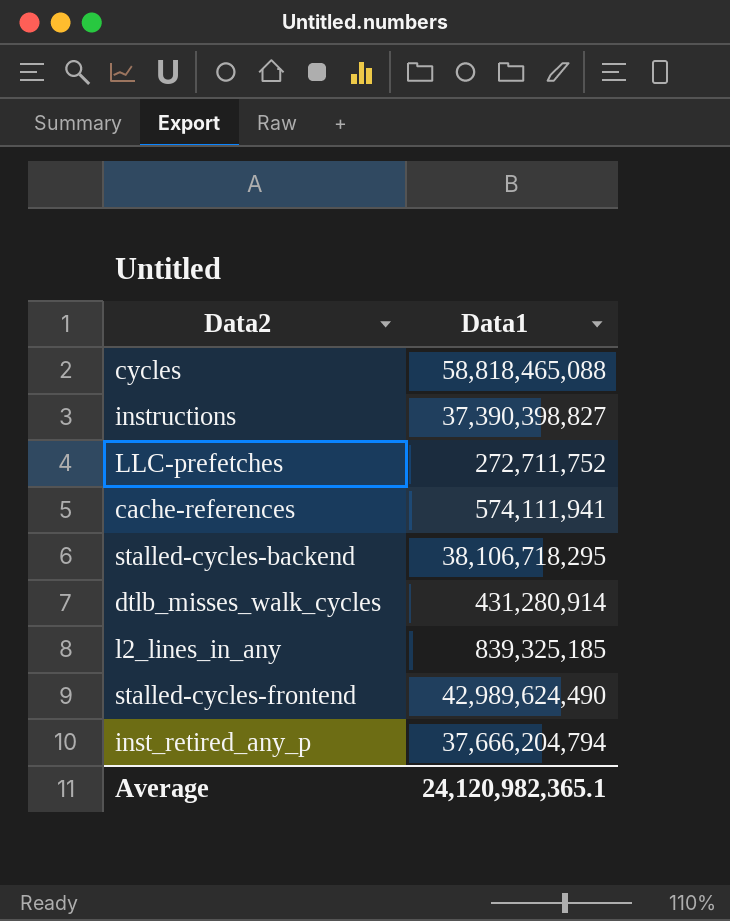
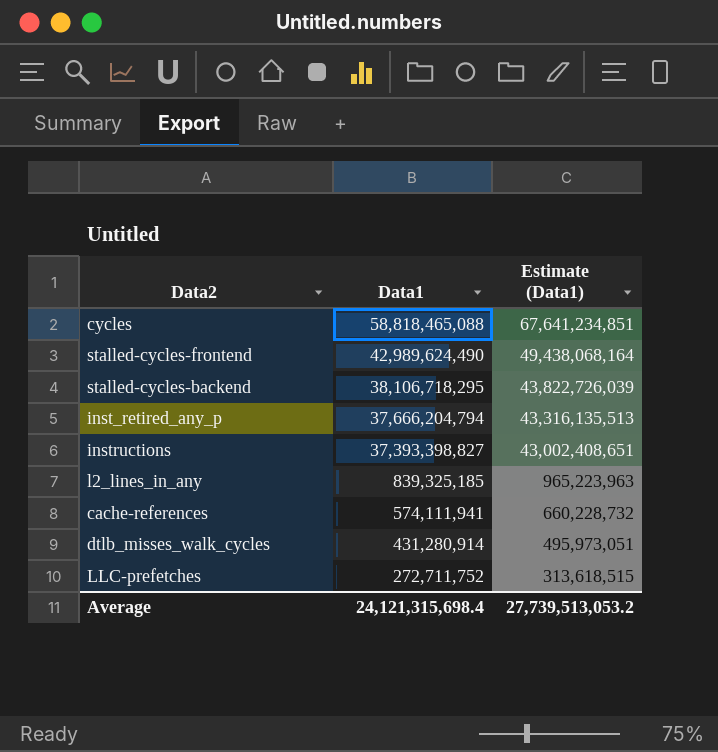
row order: none -> Data1 descending
column Estimate (Data1) | formula: none -> [Data1] * 1.15
instructions | Data1: 37,390,398,827 -> 37,393,398,827
Average | Data1: 24,120,982,365.1 -> 24,121,315,698.4

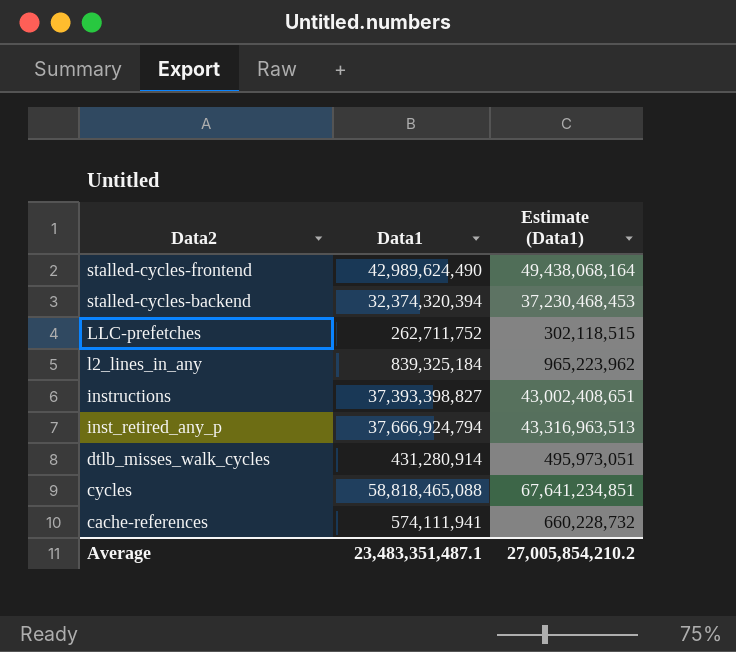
row order: Data1 descending -> Data2 descending
stalled-cycles-backend | Data1: 38,106,718,295 -> 32,374,320,394
stalled-cycles-backend | Estimate (Data1): 43,822,726,039 -> 37,230,468,453
LLC-prefetches | Data1: 272,711,752 -> 262,711,752
LLC-prefetches | Estimate (Data1): 313,618,515 -> 302,118,515
l2_lines_in_any | Data1: 839,325,185 -> 839,325,184
l2_lines_in_any | Estimate (Data1): 965,223,963 -> 965,223,962
inst_retired_any_p | Data1: 37,666,204,794 -> 37,666,924,794
inst_retired_any_p | Estimate (Data1): 43,316,135,513 -> 43,316,963,513
Average | Data1: 24,121,315,698.4 -> 23,483,351,487.1
Average | Estimate (Data1): 27,739,513,053.2 -> 27,005,854,210.2

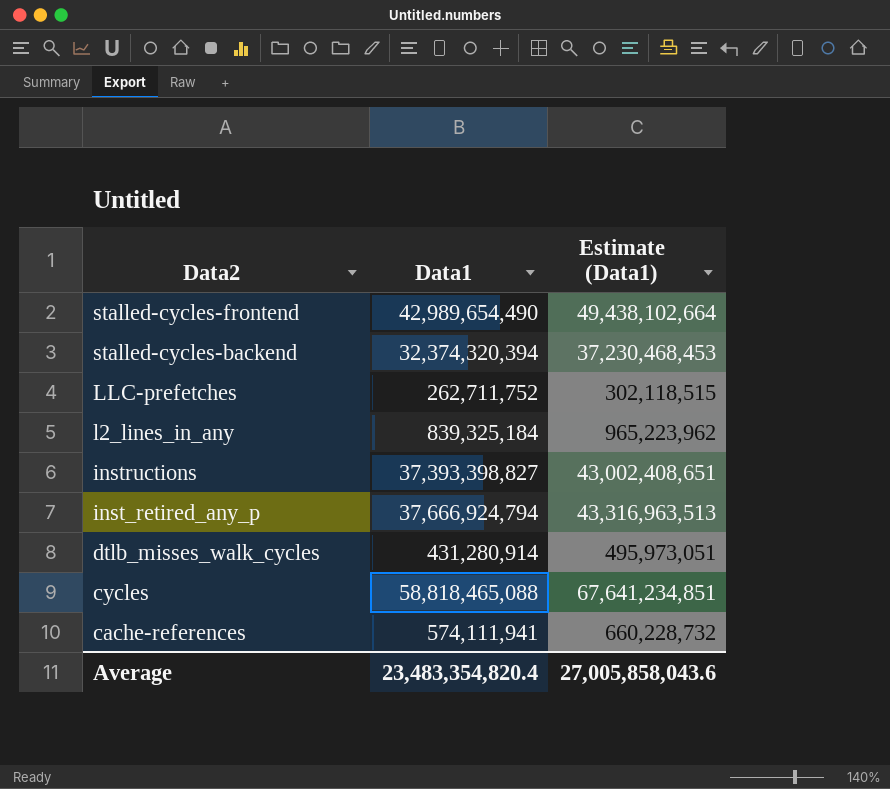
stalled-cycles-frontend | Data1: 42,989,624,490 -> 42,989,654,490
stalled-cycles-frontend | Estimate (Data1): 49,438,068,164 -> 49,438,102,664
Average | Data1: 23,483,351,487.1 -> 23,483,354,820.4
Average | Estimate (Data1): 27,005,854,210.2 -> 27,005,858,043.6

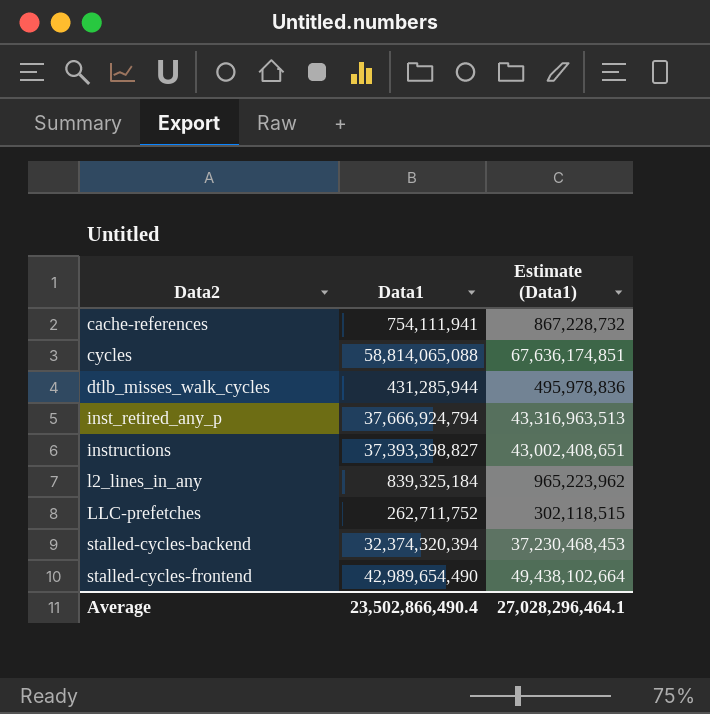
row order: Data2 descending -> Data2 ascending
cache-references | Data1: 574,111,941 -> 754,111,941
cache-references | Estimate (Data1): 660,228,732 -> 867,228,732
cycles | Data1: 58,818,465,088 -> 58,814,065,088
cycles | Estimate (Data1): 67,641,234,851 -> 67,636,174,851
dtlb_misses_walk_cycles | Data1: 431,280,914 -> 431,285,944
dtlb_misses_walk_cycles | Estimate (Data1): 495,973,051 -> 495,978,836
Average | Data1: 23,483,354,820.4 -> 23,502,866,490.4
Average | Estimate (Data1): 27,005,858,043.6 -> 27,028,296,464.1

